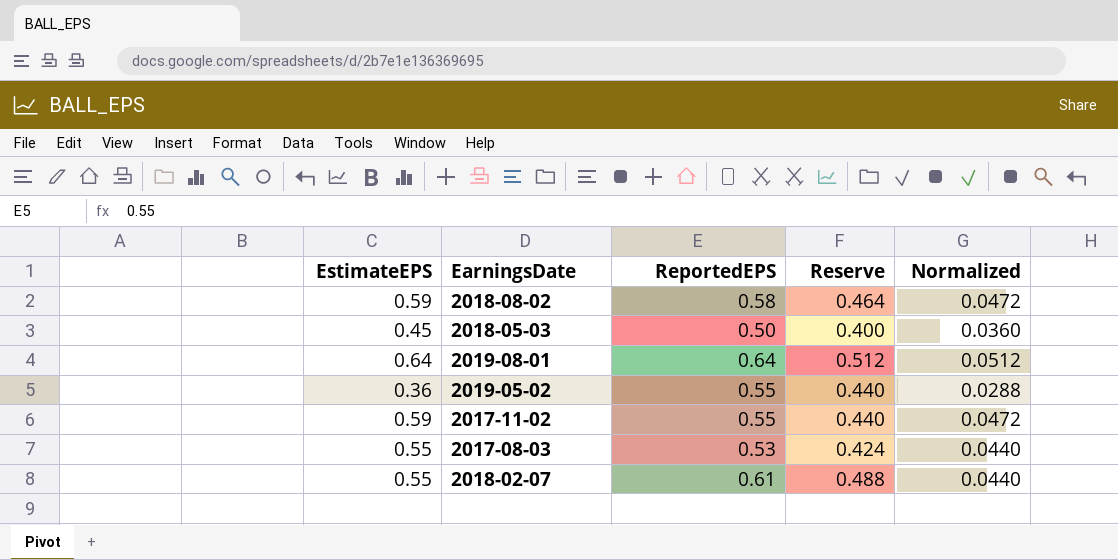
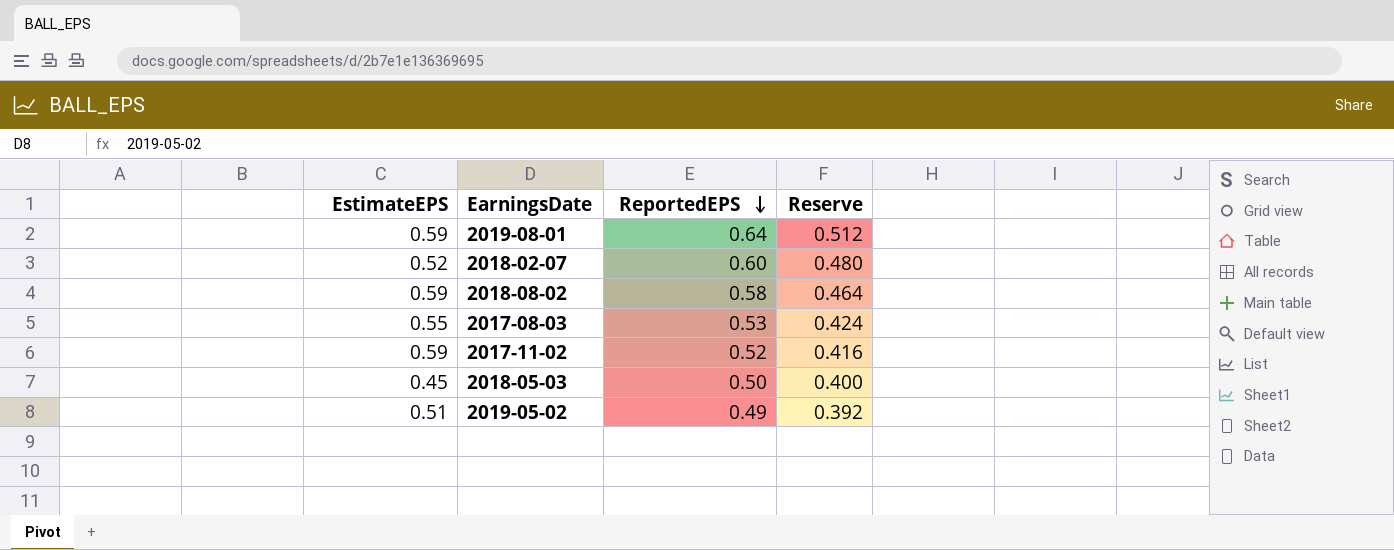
row order: none -> ReportedEPS descending
column Normalized | formula: [EstimateEPS] * 0.08 -> none
2019-08-01 | EstimateEPS: 0.64 -> 0.59
2018-02-07 | EstimateEPS: 0.55 -> 0.52
2018-02-07 | ReportedEPS: 0.61 -> 0.60
2018-02-07 | Reserve: 0.488 -> 0.480
2017-11-02 | ReportedEPS: 0.55 -> 0.52
2017-11-02 | Reserve: 0.440 -> 0.416
2019-05-02 | EstimateEPS: 0.36 -> 0.51
2019-05-02 | ReportedEPS: 0.55 -> 0.49
2019-05-02 | Reserve: 0.440 -> 0.392

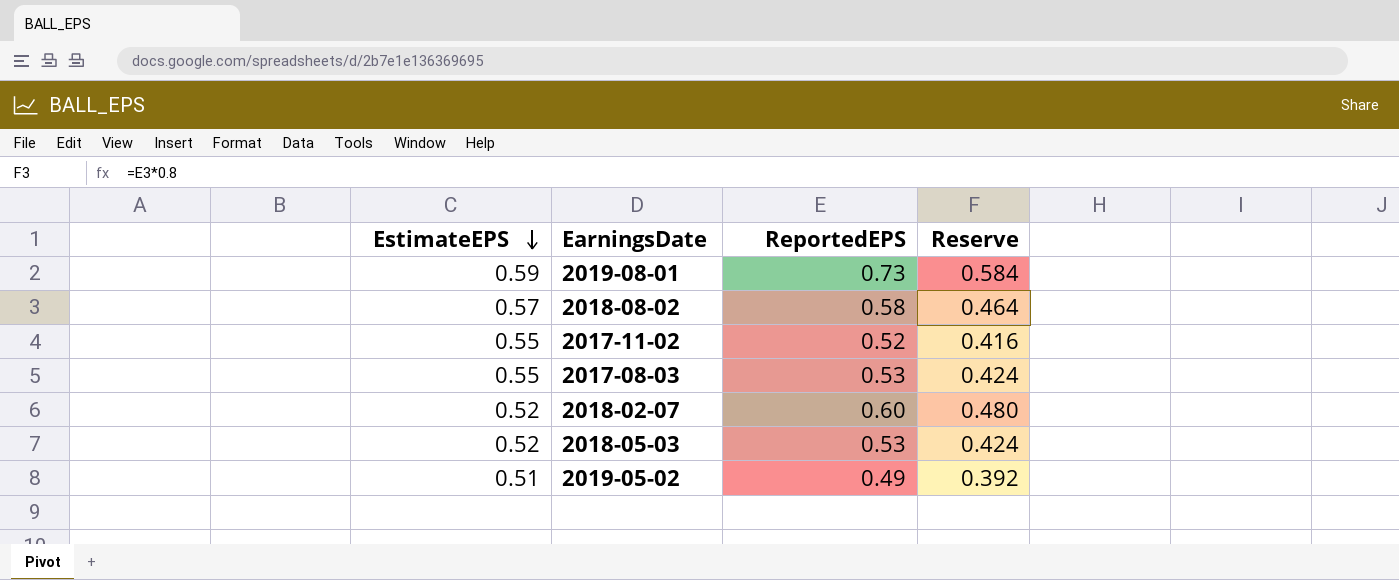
row order: ReportedEPS descending -> EstimateEPS descending
2019-08-01 | ReportedEPS: 0.64 -> 0.73
2019-08-01 | Reserve: 0.512 -> 0.584
2018-08-02 | EstimateEPS: 0.59 -> 0.57
2017-11-02 | EstimateEPS: 0.59 -> 0.55
2018-05-03 | EstimateEPS: 0.45 -> 0.52
2018-05-03 | ReportedEPS: 0.50 -> 0.53
2018-05-03 | Reserve: 0.400 -> 0.424

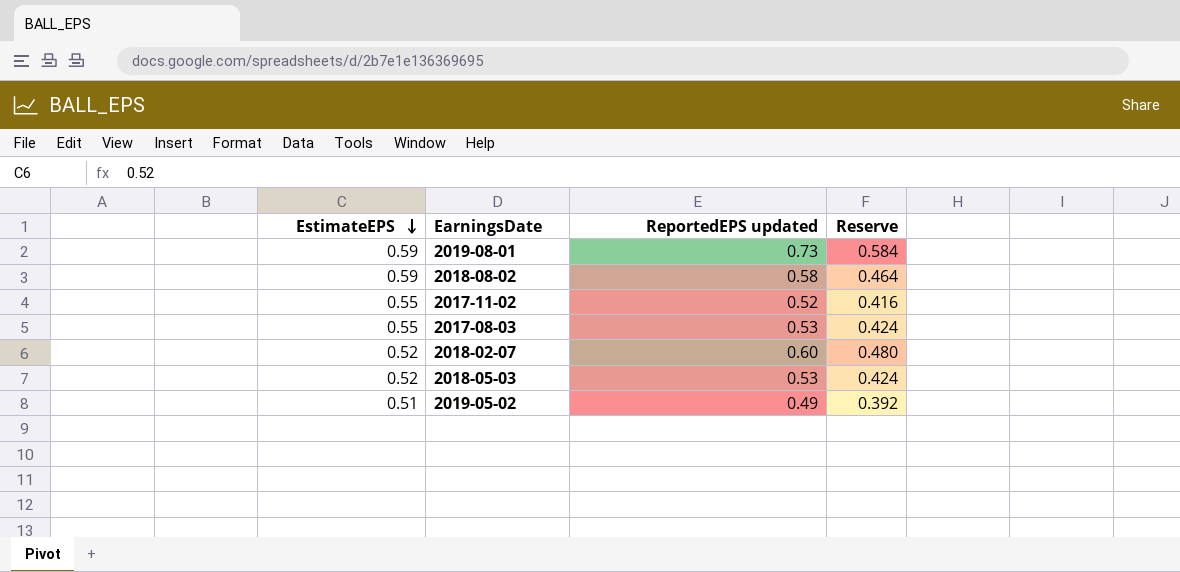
column name: ReportedEPS -> ReportedEPS updated
2018-08-02 | EstimateEPS: 0.57 -> 0.59

